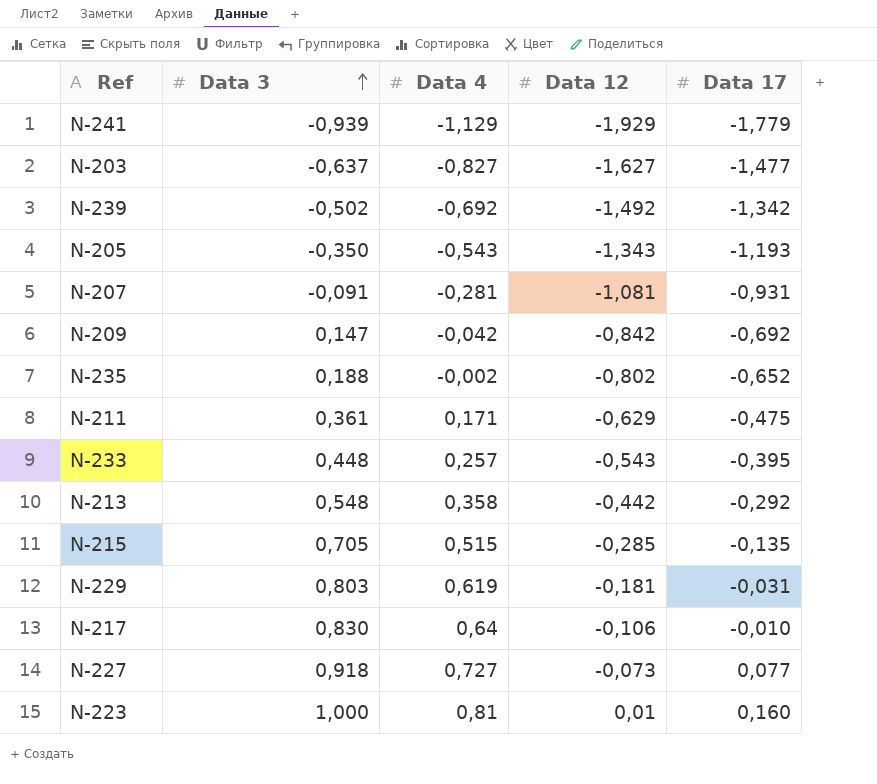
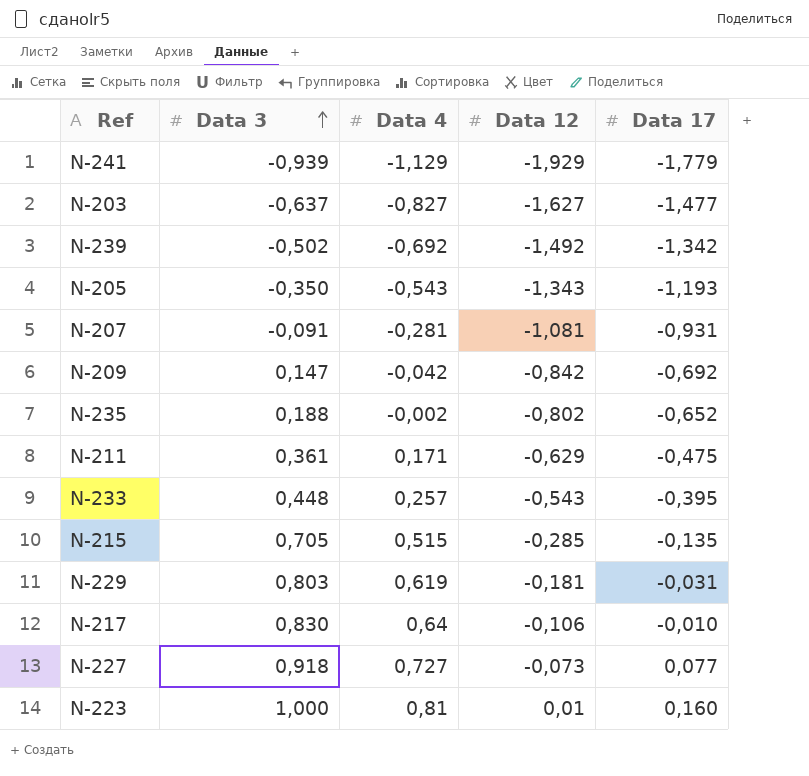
row N-213: 0,548 | 0,358 | -0,442 | -0,292 -> none

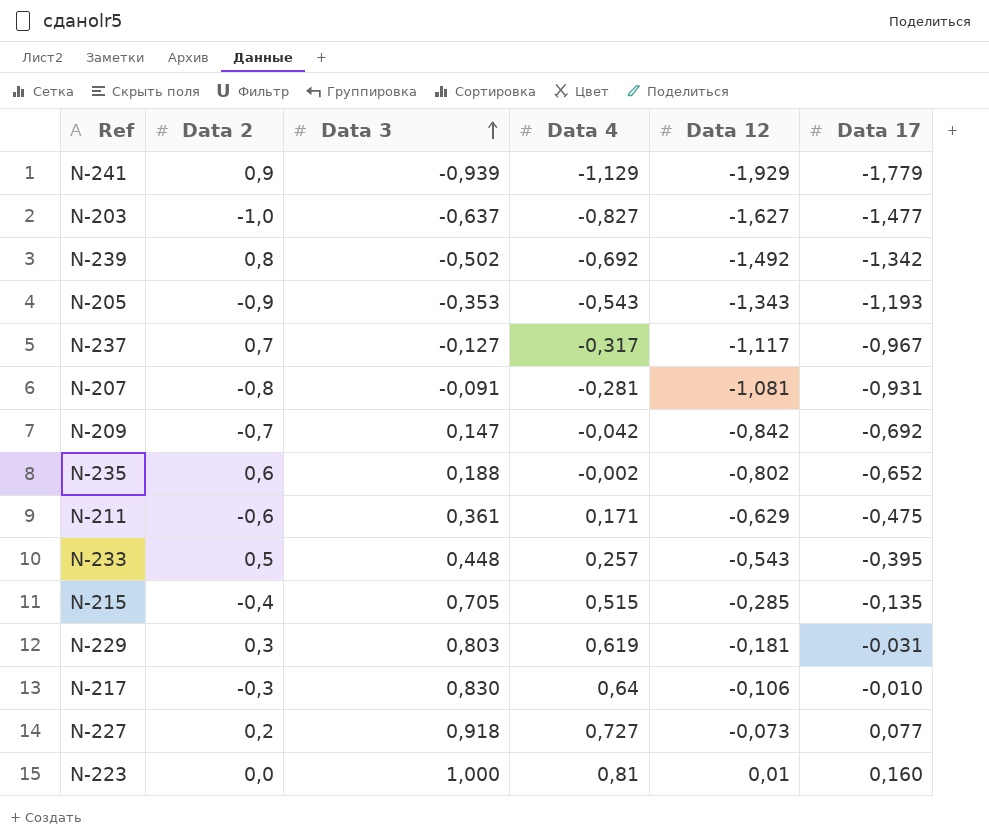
column Data 2 | position: none -> 2
N-205 | Data 3: -0,350 -> -0,353
row N-237: none -> 0,7 | -0,127 | -0,317 | -1,117 | -0,967

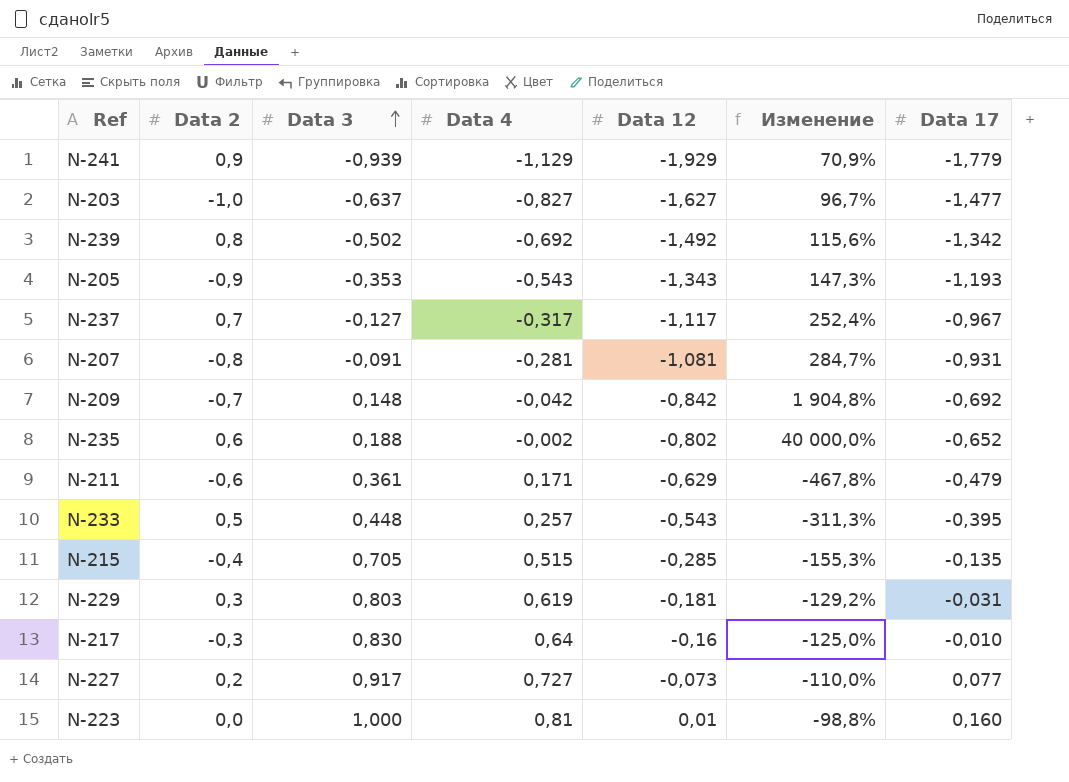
column Изменение | formula: none -> ([Data 12] - [Data 4]) / [Data 4]
N-209 | Data 3: 0,147 -> 0,148
N-211 | Data 17: -0,475 -> -0,479
N-217 | Data 12: -0,106 -> -0,16
N-227 | Data 3: 0,918 -> 0,917

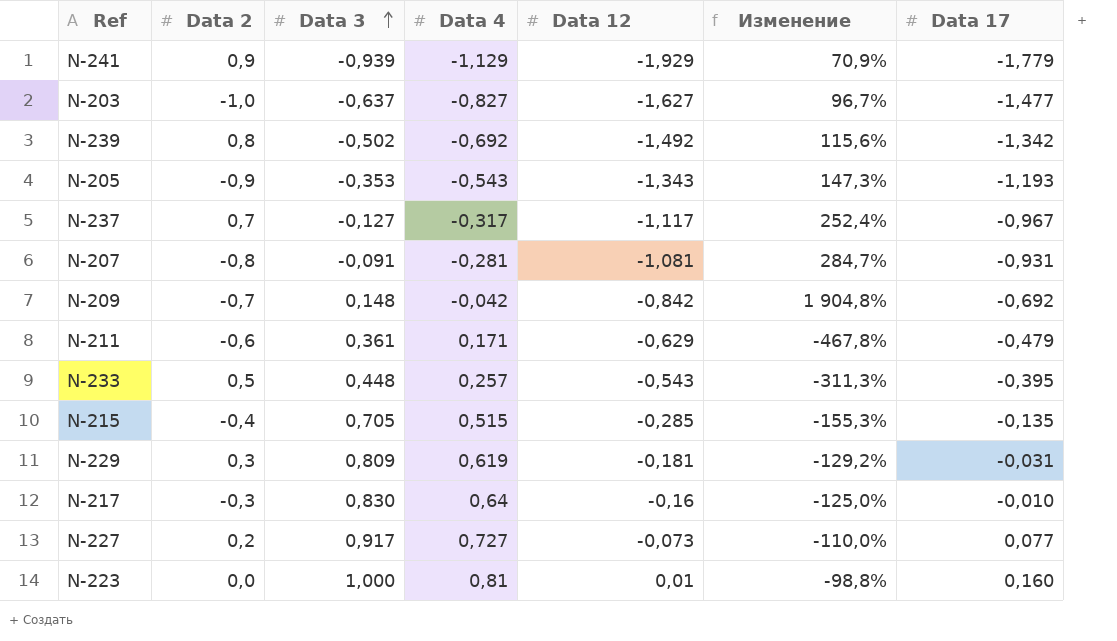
row N-235: 0,6 | 0,188 | -0,002 | -0,802 | 40 000,0% | -0,652 -> none
N-229 | Data 3: 0,803 -> 0,809

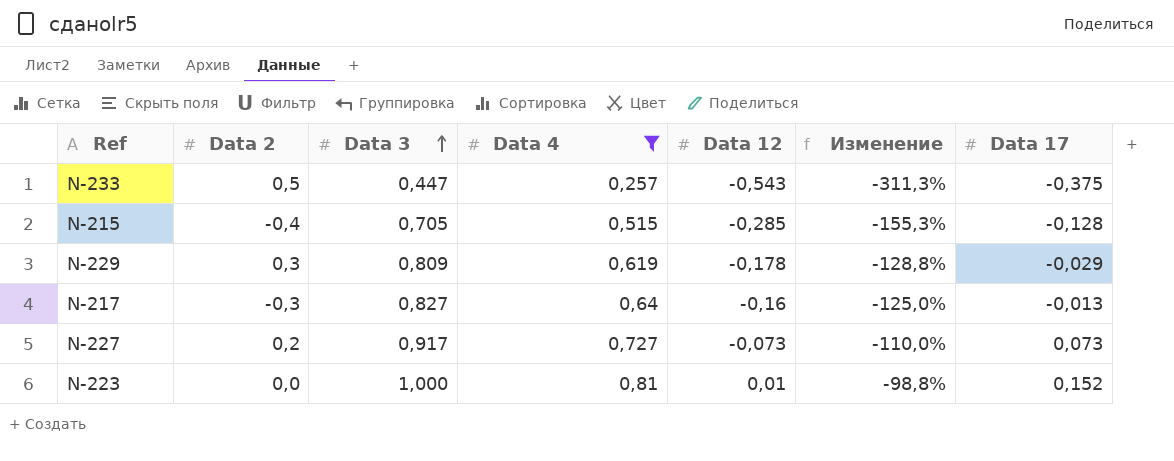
filter: none -> Data 4 >= 0,257
N-233 | Data 3: 0,448 -> 0,447
N-233 | Data 17: -0,395 -> -0,375
N-215 | Data 17: -0,135 -> -0,128
N-229 | Data 12: -0,181 -> -0,178
N-229 | Изменение: -129,2% -> -128,8%
N-229 | Data 17: -0,031 -> -0,029
N-217 | Data 3: 0,830 -> 0,827
N-217 | Data 17: -0,010 -> -0,013
N-227 | Data 17: 0,077 -> 0,073
N-223 | Data 17: 0,160 -> 0,152

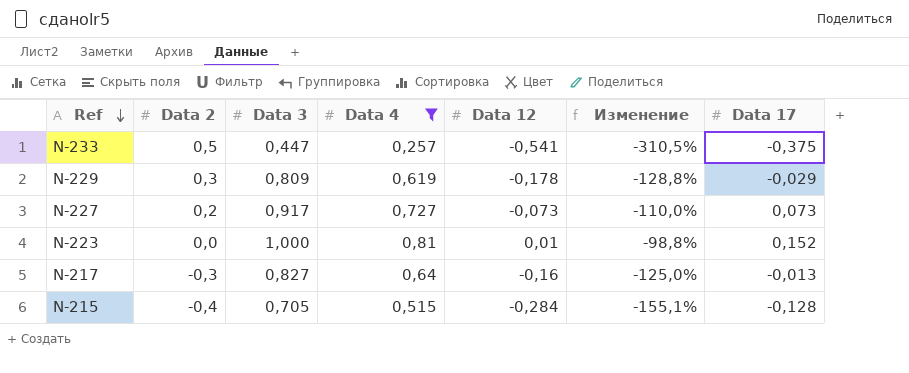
row order: Data 3 ascending -> Ref descending
N-233 | Data 12: -0,543 -> -0,541
N-233 | Изменение: -311,3% -> -310,5%
N-215 | Data 12: -0,285 -> -0,284
N-215 | Изменение: -155,3% -> -155,1%

